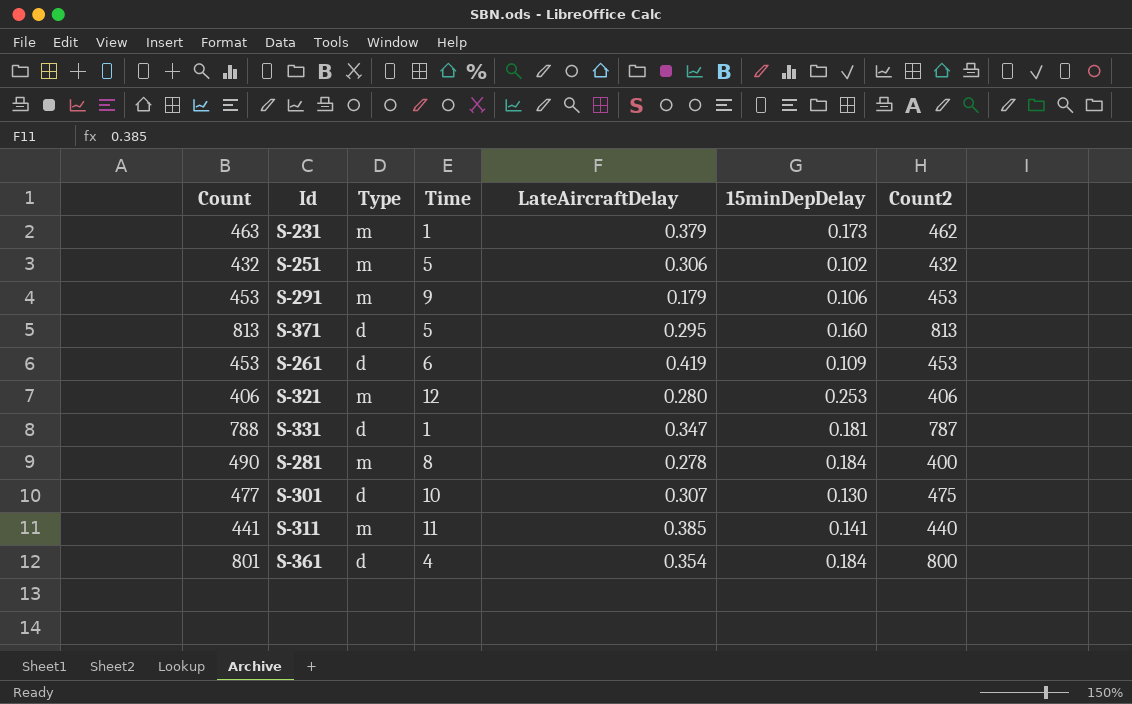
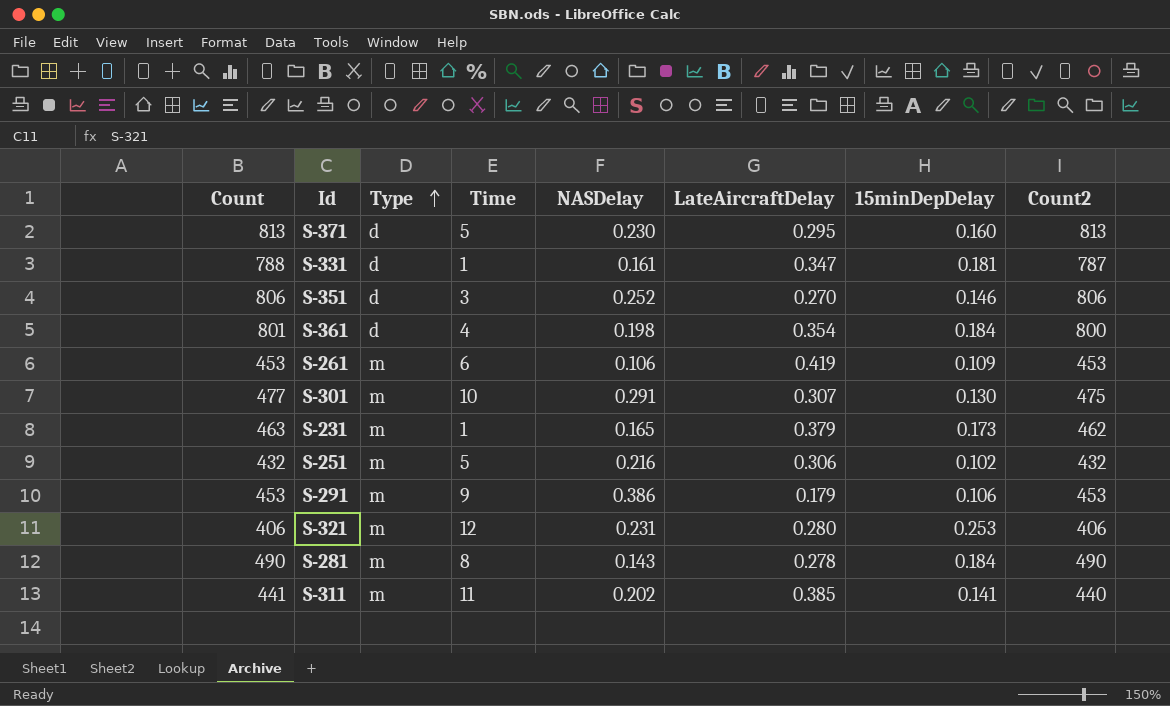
row order: none -> Type ascending
column NASDelay | position: none -> 5
row S-351: none -> 806 | d | 3 | 0.252 | 0.270 | 0.146 | 806
S-261 | Type: d -> m
S-301 | Type: d -> m
S-281 | Count2: 400 -> 490

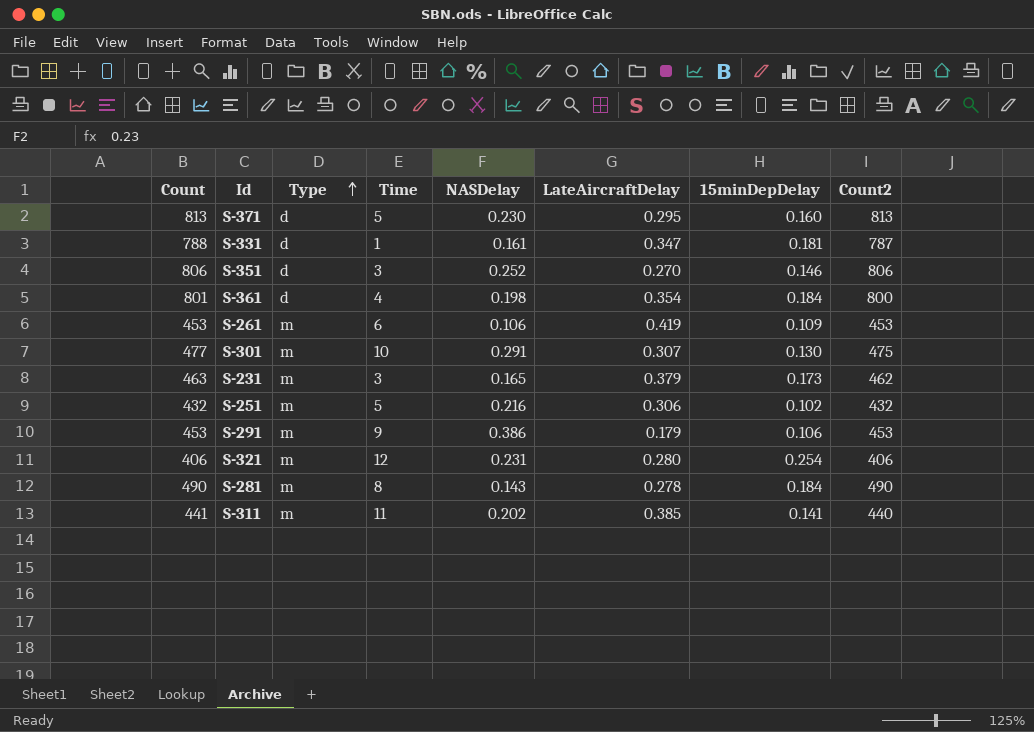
S-231 | Time: 1 -> 3
S-321 | 15minDepDelay: 0.253 -> 0.254

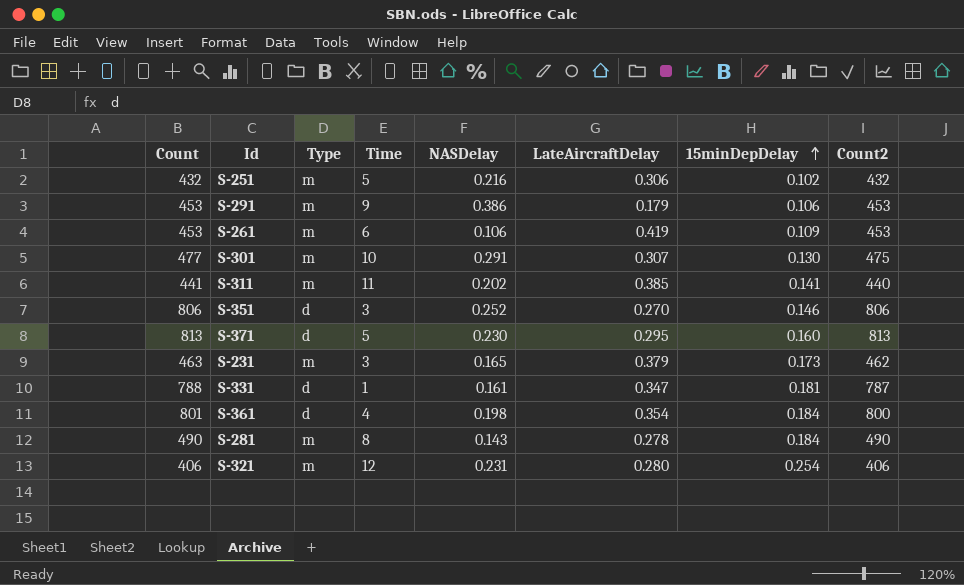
row order: Type ascending -> 15minDepDelay ascending

